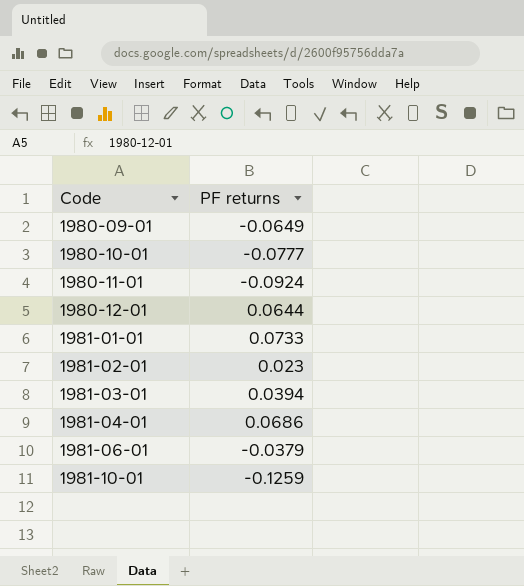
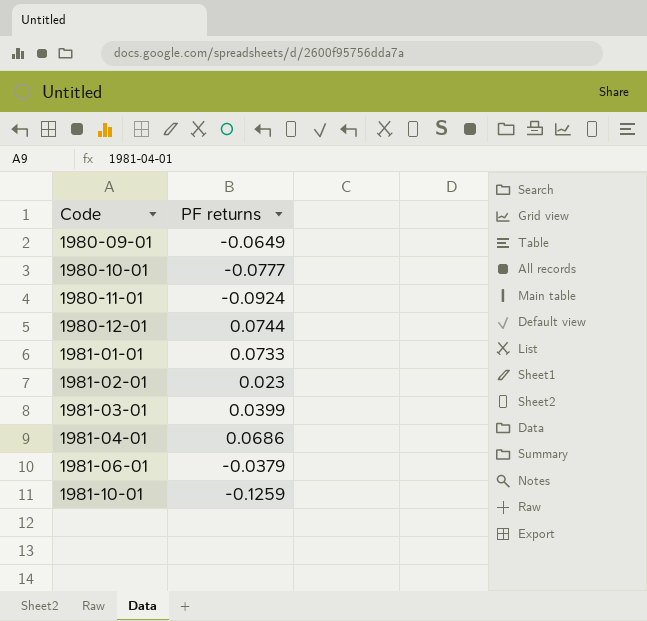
1980-12-01 | PF returns: 0.0644 -> 0.0744
1981-03-01 | PF returns: 0.0394 -> 0.0399

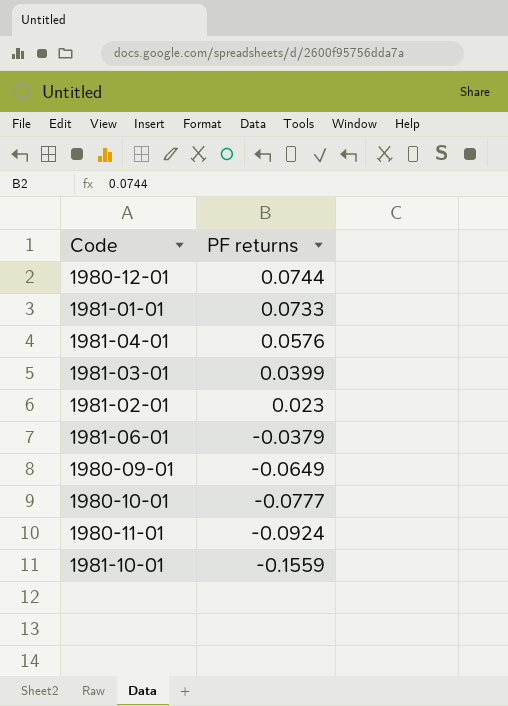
row order: Code ascending -> PF returns descending
1981-04-01 | PF returns: 0.0686 -> 0.0576
1981-10-01 | PF returns: -0.1259 -> -0.1559

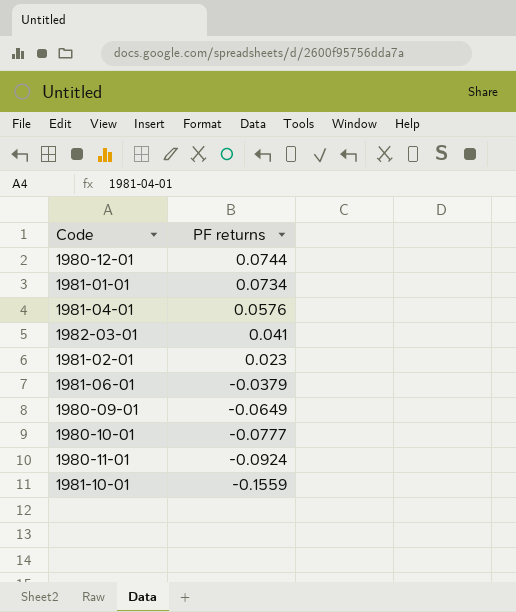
row 1981-03-01: 0.0399 -> none
1981-01-01 | PF returns: 0.0733 -> 0.0734
row 1982-03-01: none -> 0.041

